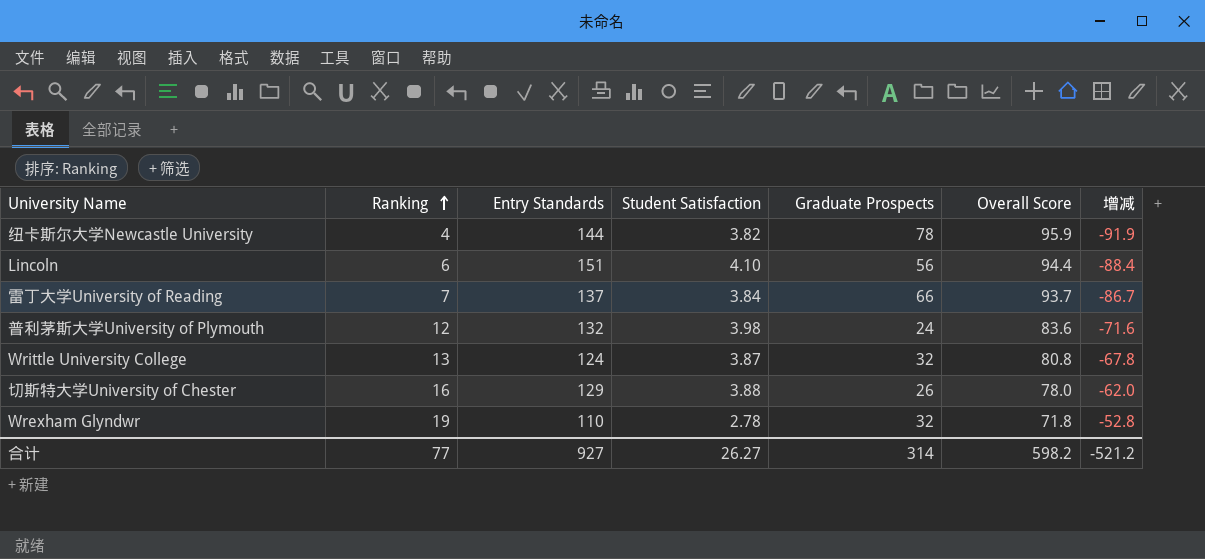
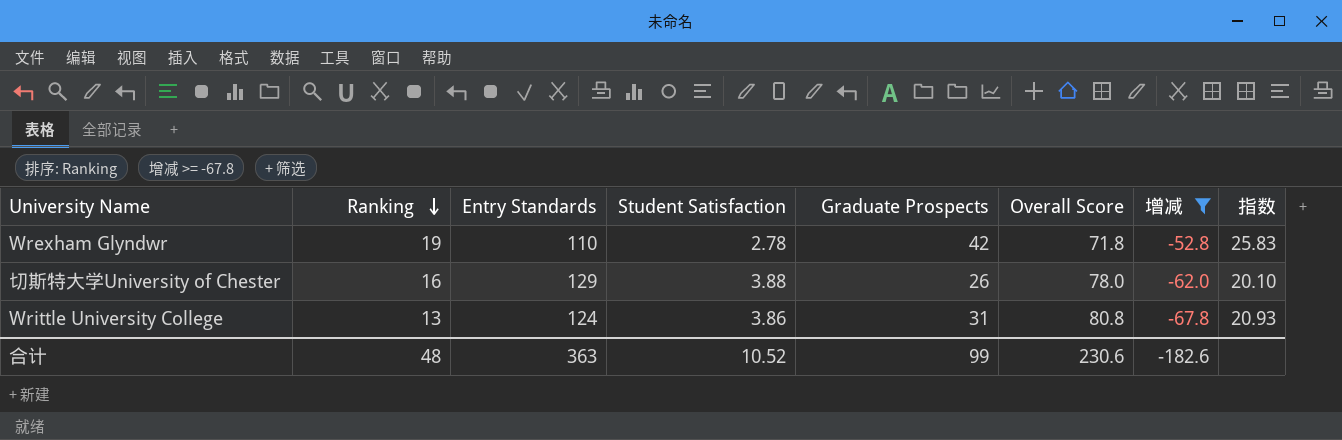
filter: none -> 增减 >= -67.8
row order: Ranking ascending -> Ranking descending
column 指数 | formula: none -> [Overall Score] / [Student Satisfaction]
Wrexham Glyndwr | Graduate Prospects: 32 -> 42
Writtle University College | Student Satisfaction: 3.87 -> 3.86
Writtle University College | Graduate Prospects: 32 -> 31
合计 | Ranking: 77 -> 48
合计 | Entry Standards: 927 -> 363
合计 | Student Satisfaction: 26.27 -> 10.52
合计 | Graduate Prospects: 314 -> 99
合计 | Overall Score: 598.2 -> 230.6
合计 | 增减: -521.2 -> -182.6

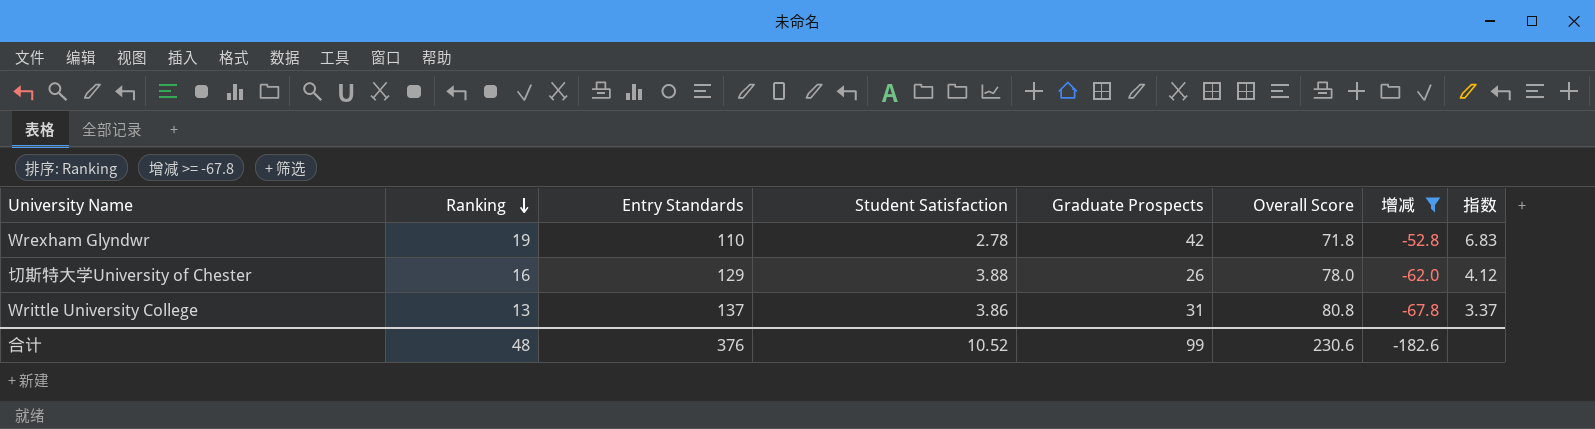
column 指数 | formula: [Overall Score] / [Student Satisfaction] -> [Ranking] / [Student Satisfaction]
Writtle University College | Entry Standards: 124 -> 137
合计 | Entry Standards: 363 -> 376

